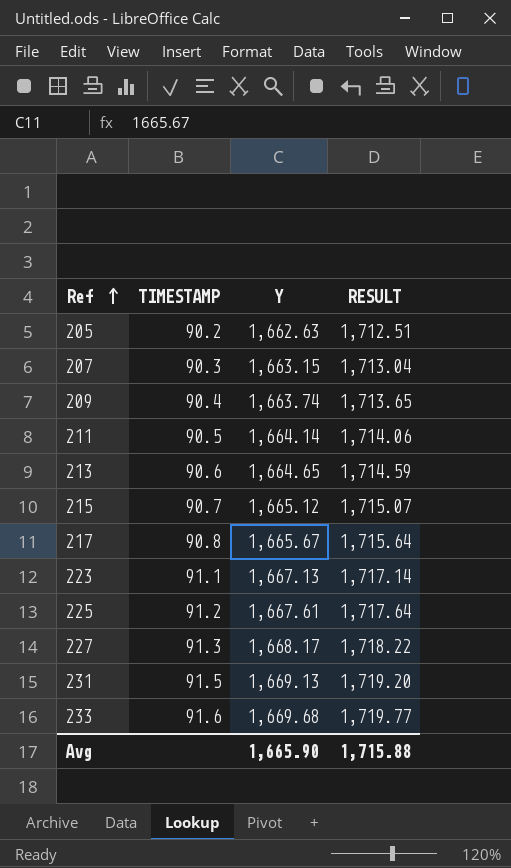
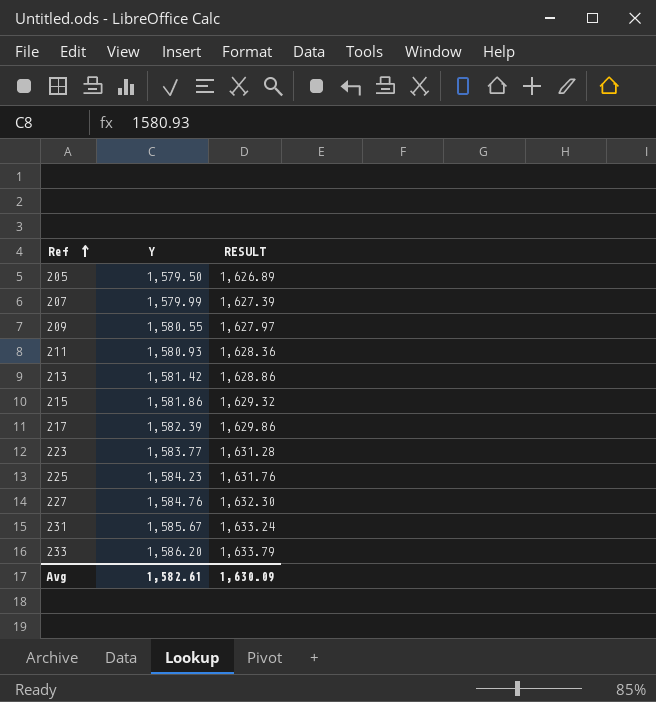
column TIMESTAMP | position: 2 -> none
205 | Y: 1,662.63 -> 1,579.50
205 | RESULT: 1,712.51 -> 1,626.89
207 | Y: 1,663.15 -> 1,579.99
207 | RESULT: 1,713.04 -> 1,627.39
209 | Y: 1,663.74 -> 1,580.55
209 | RESULT: 1,713.65 -> 1,627.97
211 | Y: 1,664.14 -> 1,580.93
211 | RESULT: 1,714.06 -> 1,628.36
213 | Y: 1,664.65 -> 1,581.42
213 | RESULT: 1,714.59 -> 1,628.86
215 | Y: 1,665.12 -> 1,581.86
215 | RESULT: 1,715.07 -> 1,629.32
217 | Y: 1,665.67 -> 1,582.39
217 | RESULT: 1,715.64 -> 1,629.86
223 | Y: 1,667.13 -> 1,583.77
223 | RESULT: 1,717.14 -> 1,631.28
225 | Y: 1,667.61 -> 1,584.23
225 | RESULT: 1,717.64 -> 1,631.76
227 | Y: 1,668.17 -> 1,584.76
227 | RESULT: 1,718.22 -> 1,632.30
231 | Y: 1,669.13 -> 1,585.67
231 | RESULT: 1,719.20 -> 1,633.24
233 | Y: 1,669.68 -> 1,586.20
233 | RESULT: 1,719.77 -> 1,633.79
Avg | Y: 1,665.90 -> 1,582.61
Avg | RESULT: 1,715.88 -> 1,630.09

